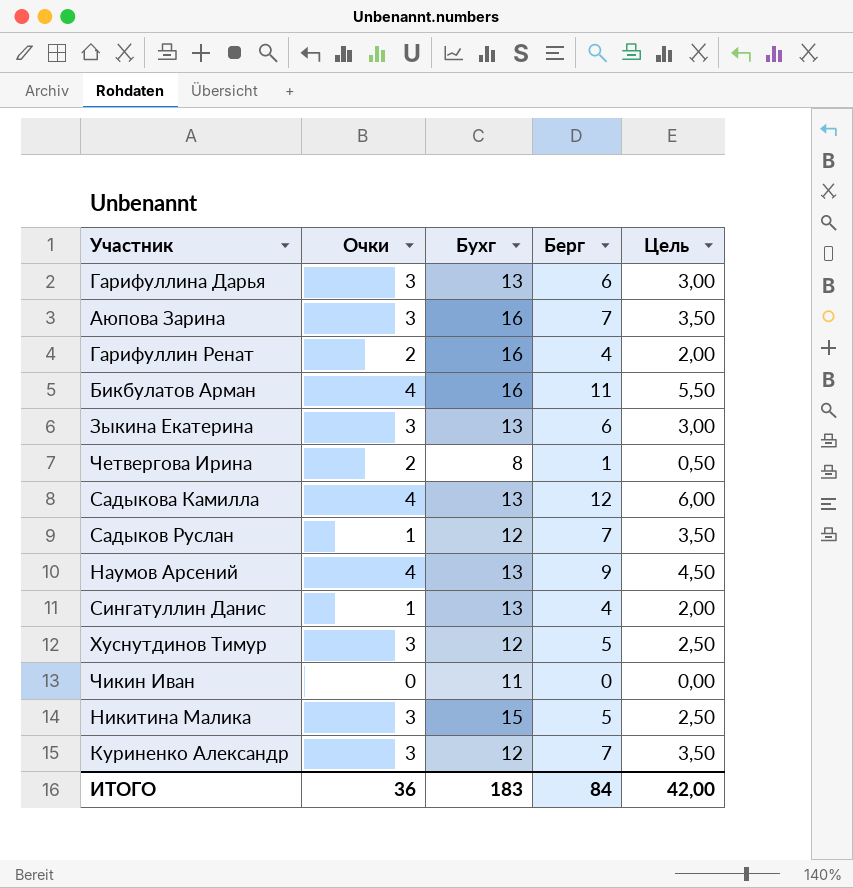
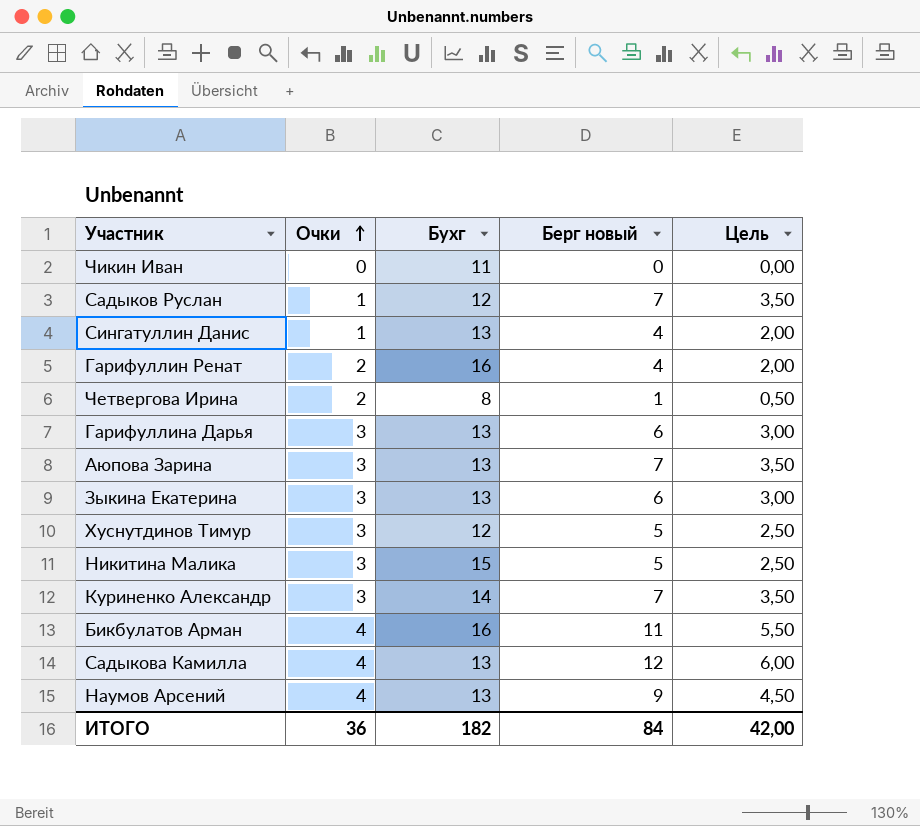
row order: none -> Очки ascending
column name: Берг -> Берг новый
Аюпова Зарина | Бухг: 16 -> 13
Куриненко Александр | Бухг: 12 -> 14
ИТОГО | Бухг: 183 -> 182

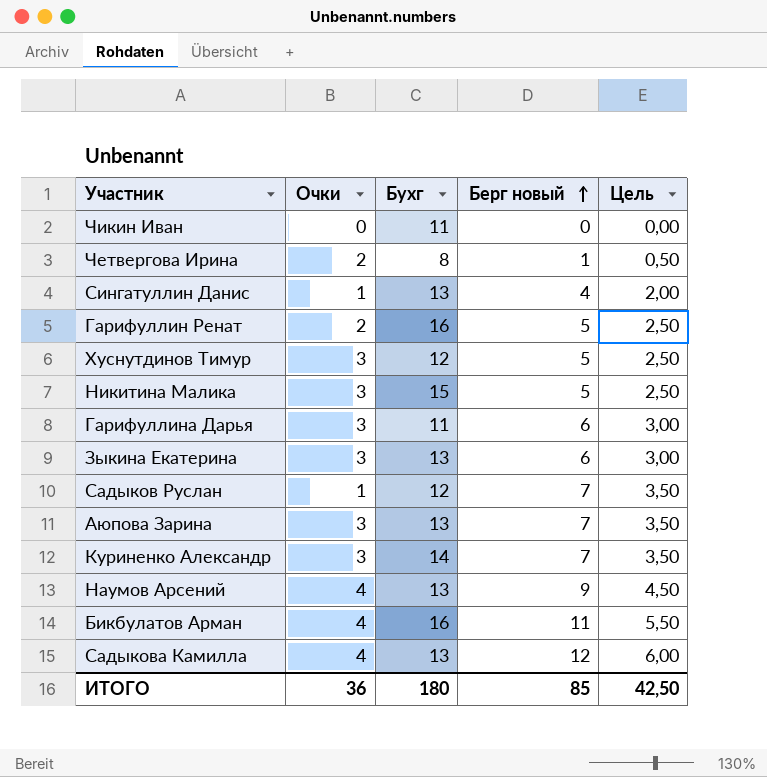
row order: Очки ascending -> Берг новый ascending
Гарифуллин Ренат | Берг новый: 4 -> 5
Гарифуллин Ренат | Цель: 2,00 -> 2,50
Гарифуллина Дарья | Бухг: 13 -> 11
ИТОГО | Бухг: 182 -> 180
ИТОГО | Берг новый: 84 -> 85
ИТОГО | Цель: 42,00 -> 42,50

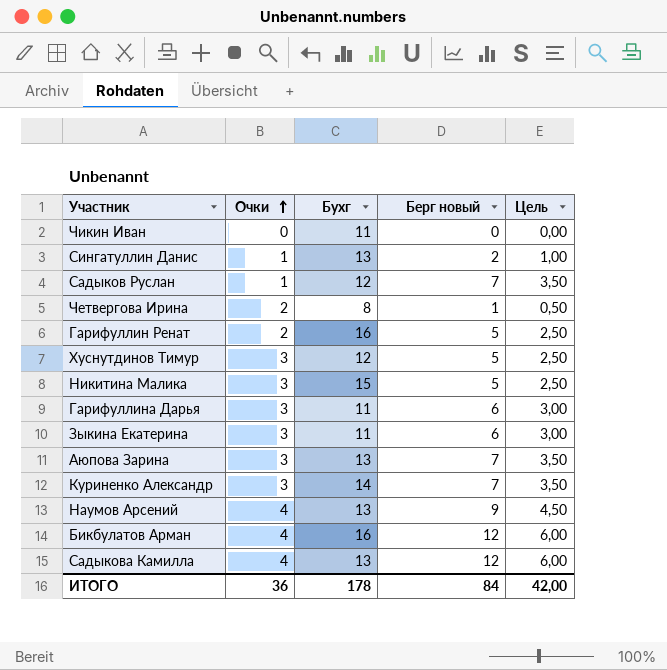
row order: Берг новый ascending -> Очки ascending
Сингатуллин Данис | Берг новый: 4 -> 2
Сингатуллин Данис | Цель: 2,00 -> 1,00
Зыкина Екатерина | Бухг: 13 -> 11
Бикбулатов Арман | Берг новый: 11 -> 12
Бикбулатов Арман | Цель: 5,50 -> 6,00
ИТОГО | Бухг: 180 -> 178
ИТОГО | Берг новый: 85 -> 84
ИТОГО | Цель: 42,50 -> 42,00

